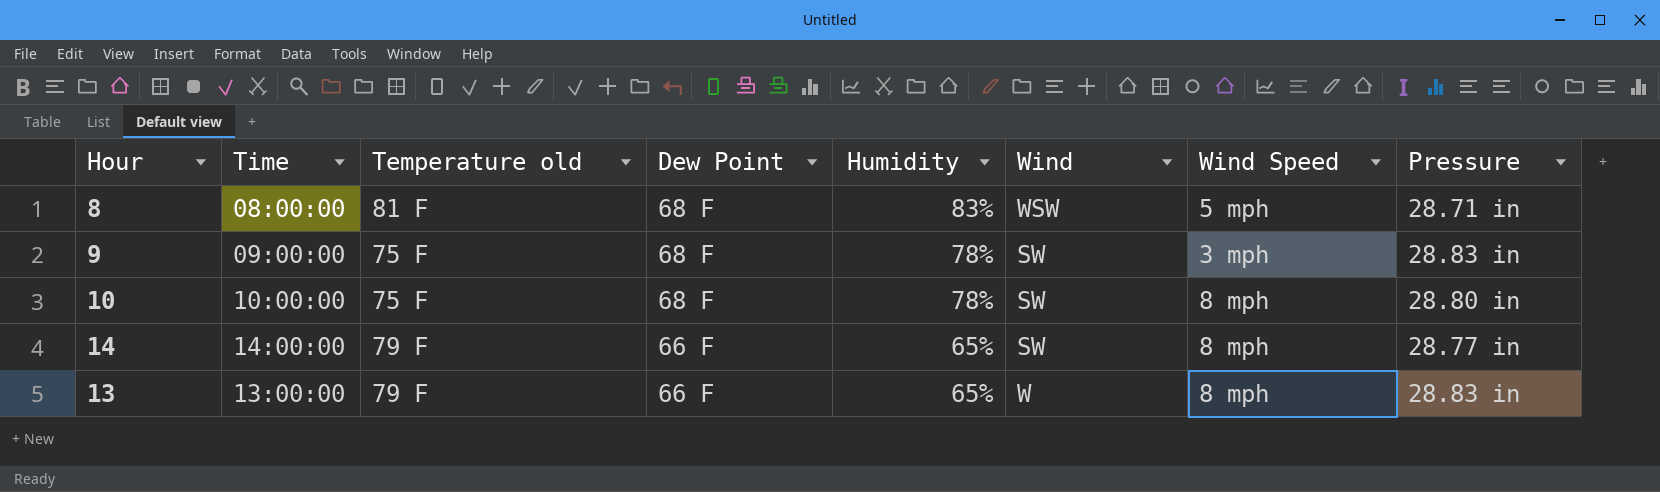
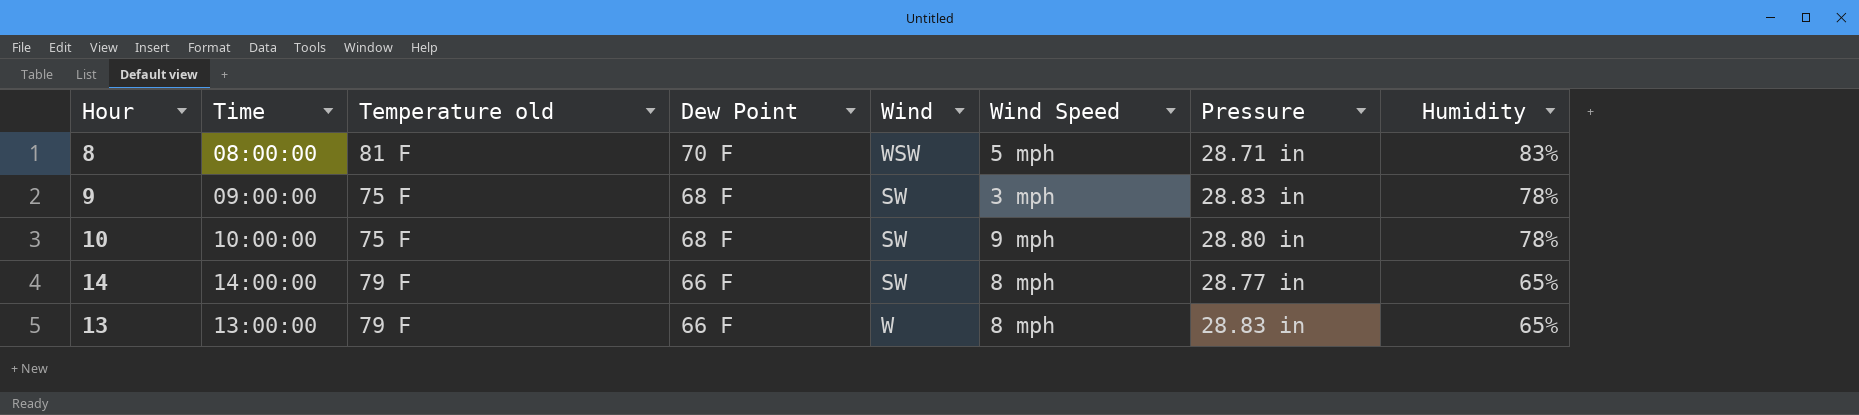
column Humidity | position: 5 -> 8
8 | Dew Point: 68 F -> 70 F
10 | Wind Speed: 8 mph -> 9 mph

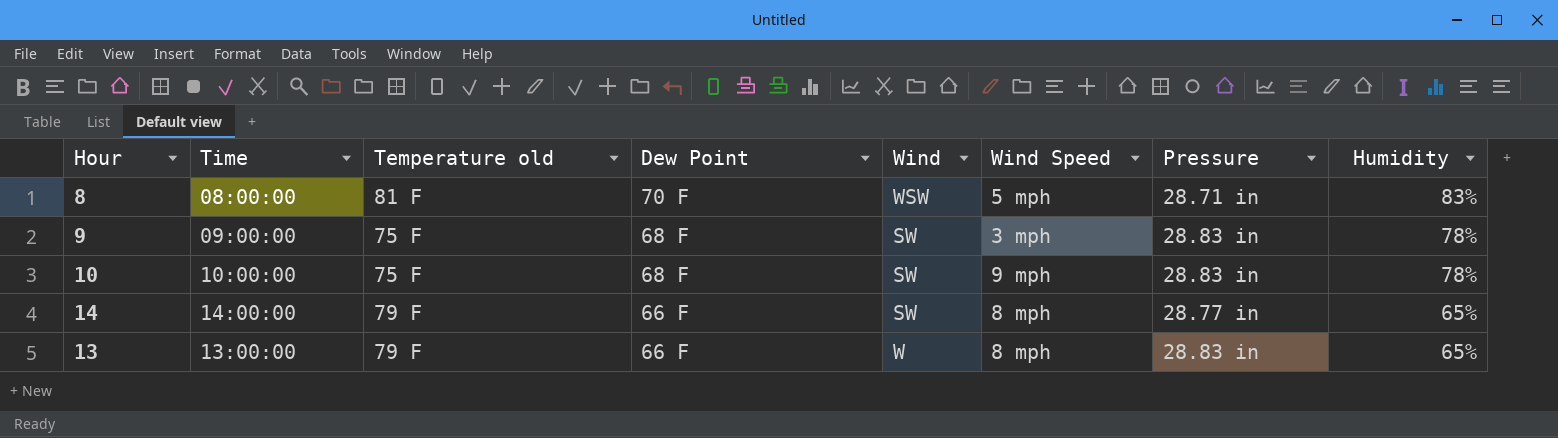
10 | Pressure: 28.80 in -> 28.83 in

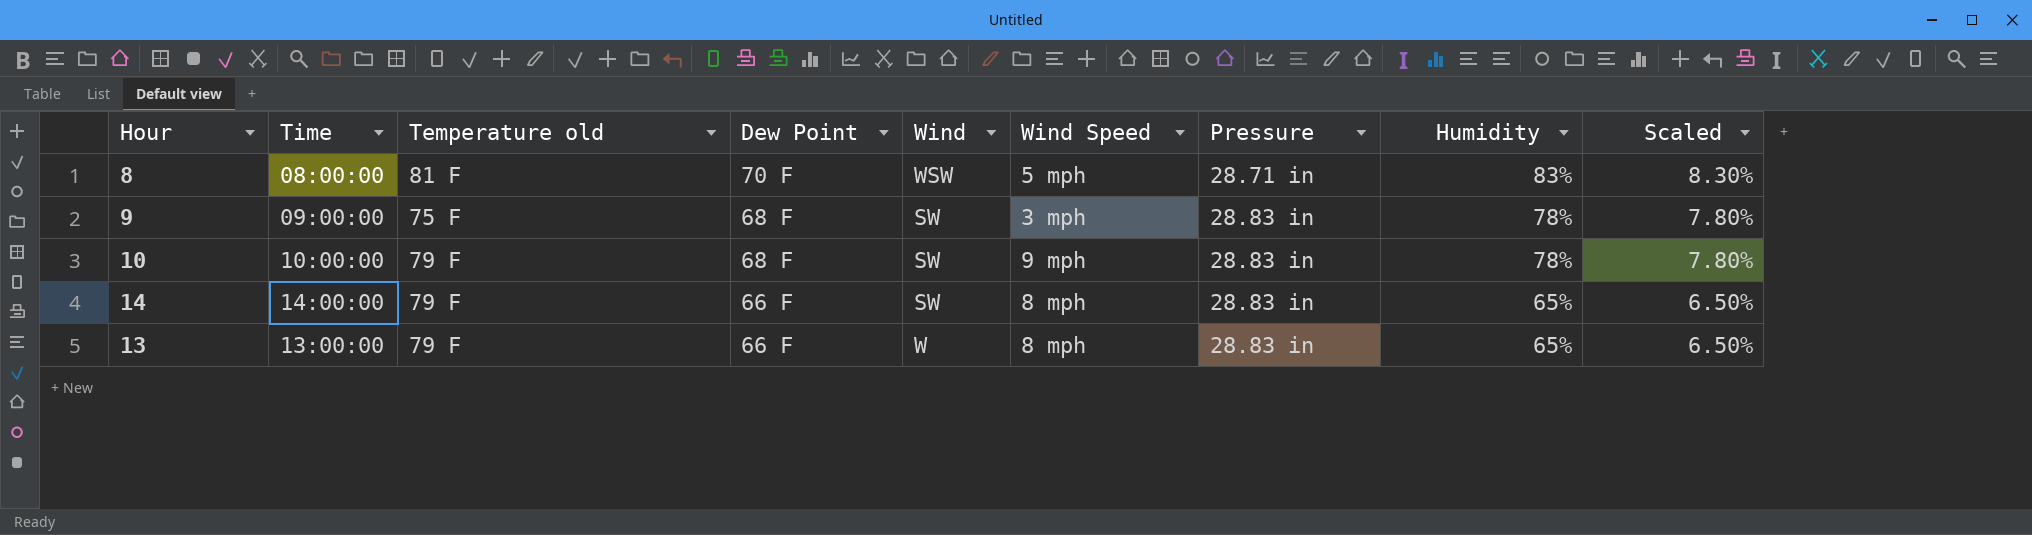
column Scaled | formula: none -> [Humidity] * 0.1
10 | Temperature old: 75 F -> 79 F
14 | Pressure: 28.77 in -> 28.83 in

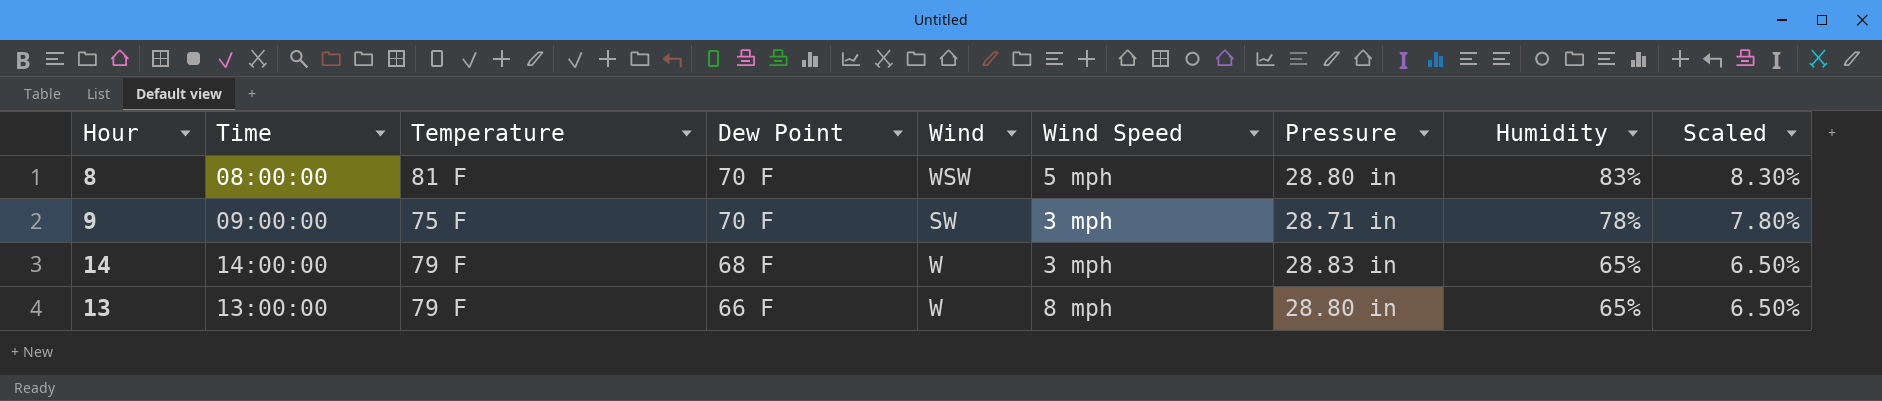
column name: Temperature old -> Temperature
row 10: 10:00:00 | 79 F | 68 F | SW | 9 mph | 28.83 in | 78% | 7.80% -> none
8 | Pressure: 28.71 in -> 28.80 in
9 | Dew Point: 68 F -> 70 F
9 | Pressure: 28.83 in -> 28.71 in
14 | Dew Point: 66 F -> 68 F
14 | Wind: SW -> W
14 | Wind Speed: 8 mph -> 3 mph
13 | Pressure: 28.83 in -> 28.80 in

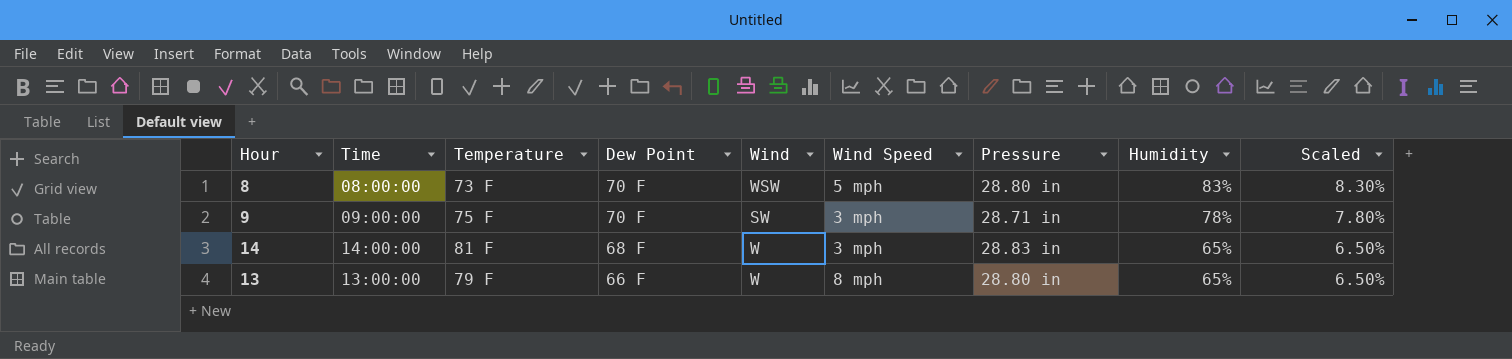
8 | Temperature: 81 F -> 73 F
14 | Temperature: 79 F -> 81 F

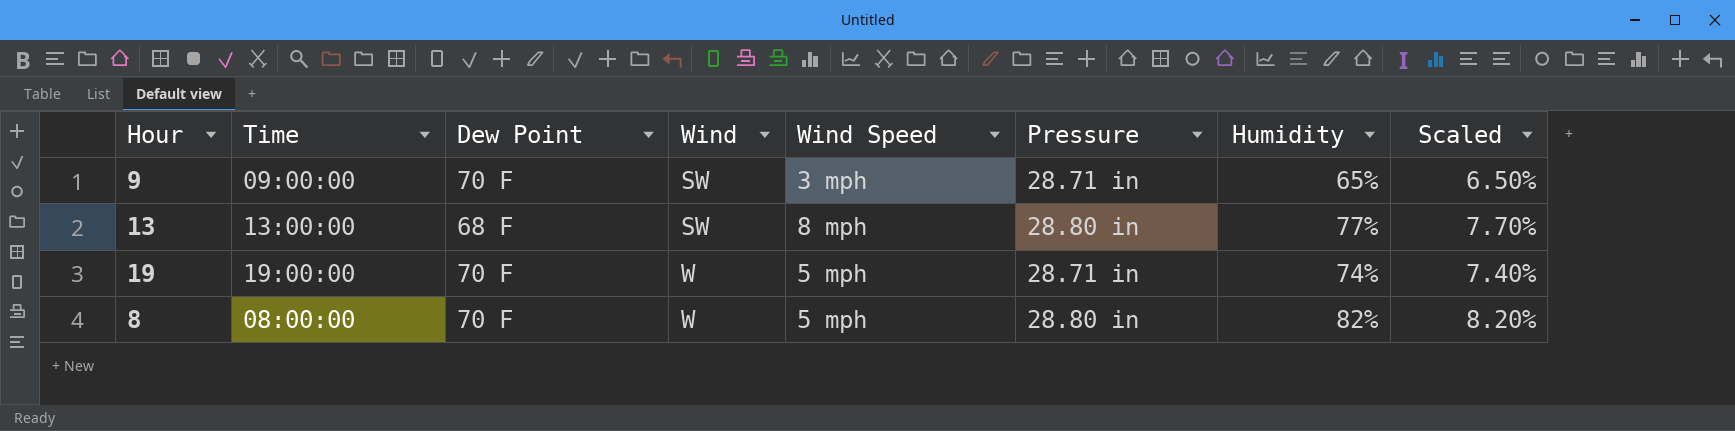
row order: Dew Point descending -> Wind ascending
column Temperature | position: 3 -> none
row 14: 14:00:00 | 81 F | 68 F | W | 3 mph | 28.83 in | 65% | 6.50% -> none
9 | Humidity: 78% -> 65%
9 | Scaled: 7.80% -> 6.50%
13 | Dew Point: 66 F -> 68 F
13 | Wind: W -> SW
13 | Humidity: 65% -> 77%
13 | Scaled: 6.50% -> 7.70%
row 19: none -> 19:00:00 | 70 F | W | 5 mph | 28.71 in | 74% | 7.40%
8 | Wind: WSW -> W
8 | Humidity: 83% -> 82%
8 | Scaled: 8.30% -> 8.20%

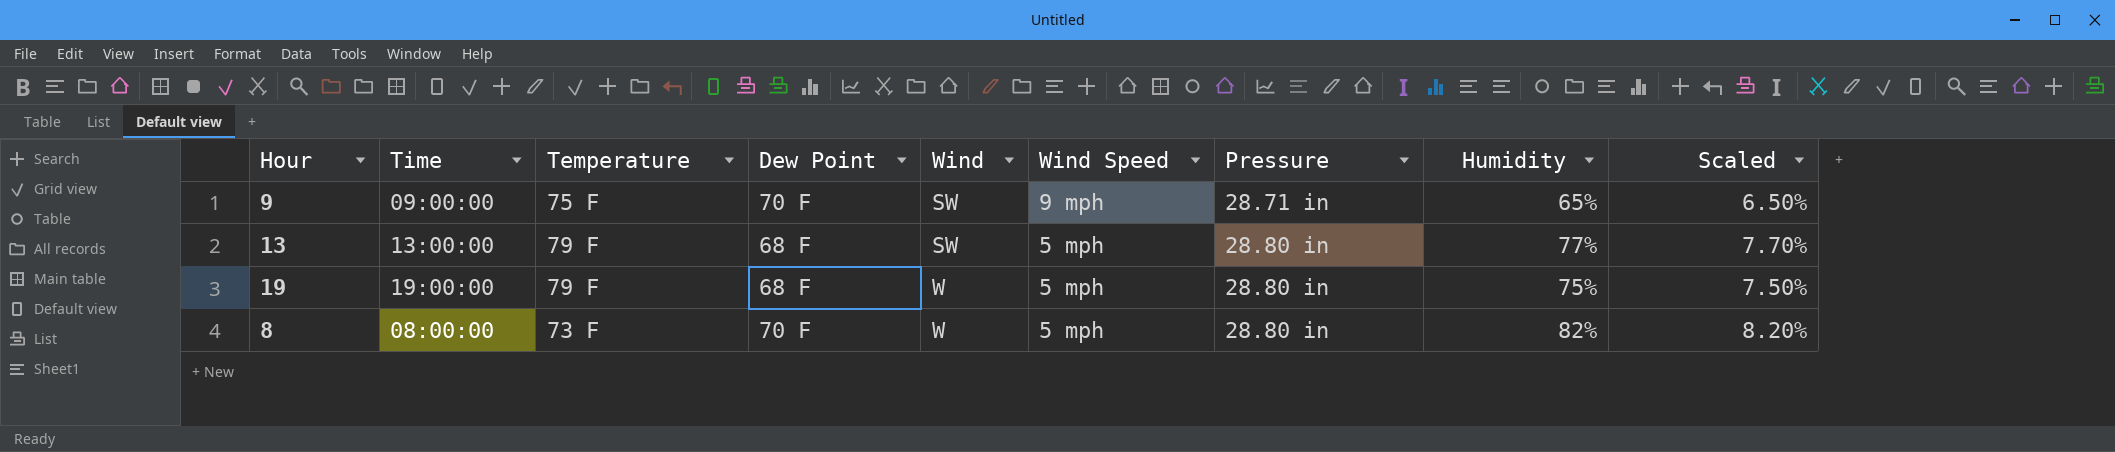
column Temperature | position: none -> 3
9 | Wind Speed: 3 mph -> 9 mph
13 | Wind Speed: 8 mph -> 5 mph
19 | Dew Point: 70 F -> 68 F
19 | Pressure: 28.71 in -> 28.80 in
19 | Humidity: 74% -> 75%
19 | Scaled: 7.40% -> 7.50%

